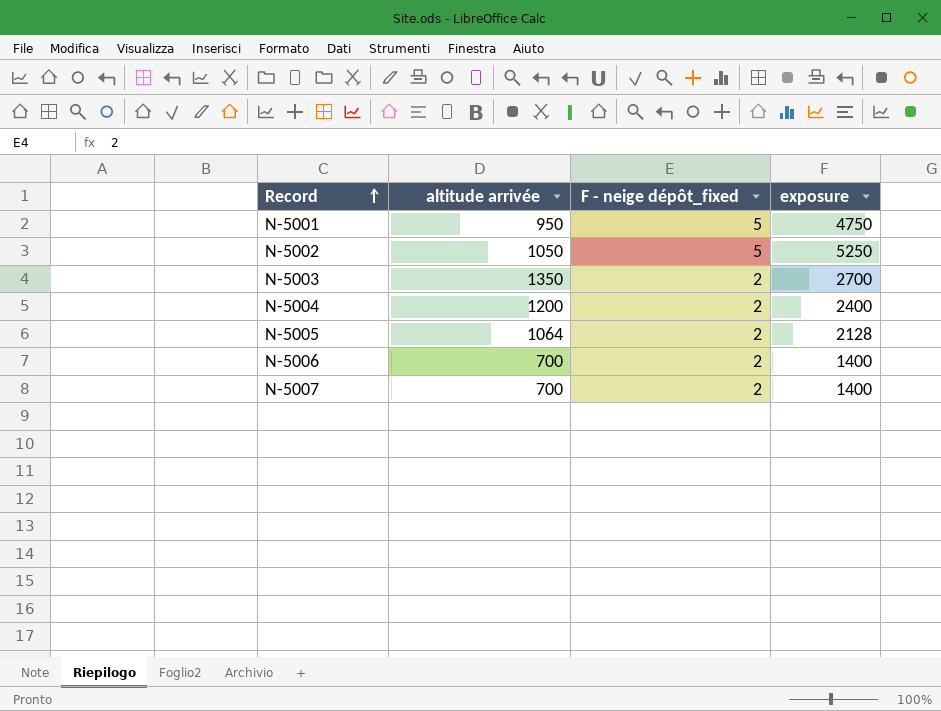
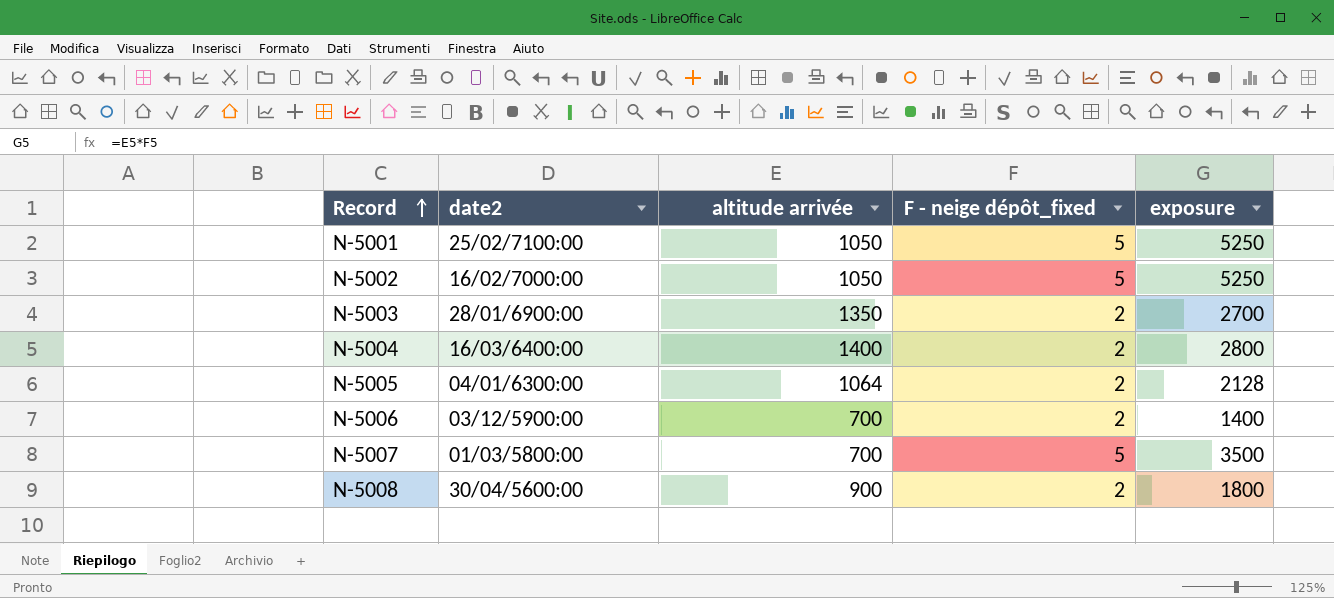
column date2 | position: none -> 2
N-5001 | altitude arrivée: 950 -> 1050
N-5001 | exposure: 4750 -> 5250
N-5004 | altitude arrivée: 1200 -> 1400
N-5004 | exposure: 2400 -> 2800
N-5007 | F - neige dépôt_fixed: 2 -> 5
N-5007 | exposure: 1400 -> 3500
row N-5008: none -> 30/04/5600:00 | 900 | 2 | 1800

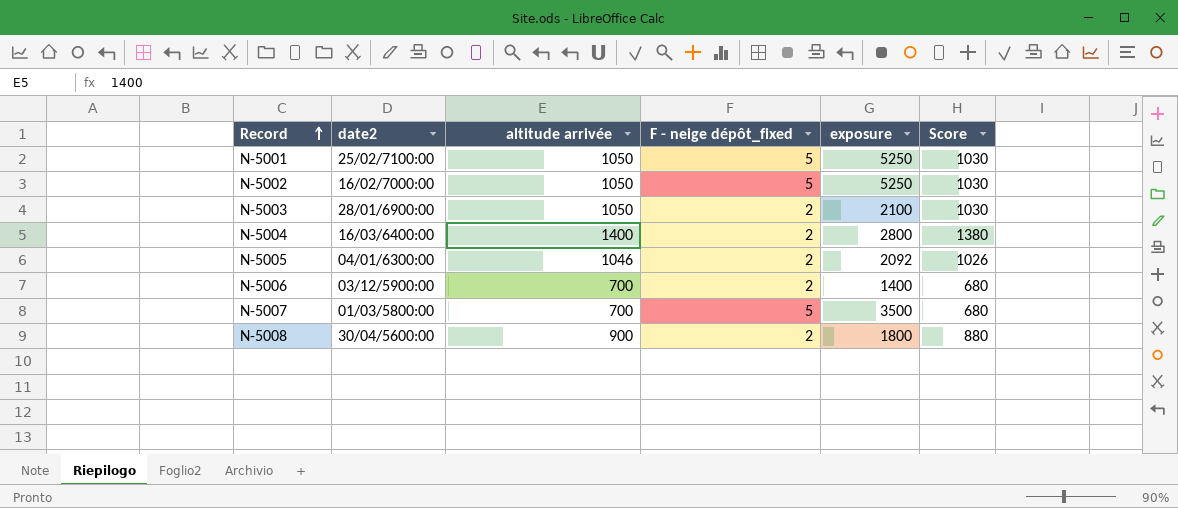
column Score | formula: none -> [altitude arrivée] - 20
N-5003 | altitude arrivée: 1350 -> 1050
N-5003 | exposure: 2700 -> 2100
N-5005 | altitude arrivée: 1064 -> 1046
N-5005 | exposure: 2128 -> 2092

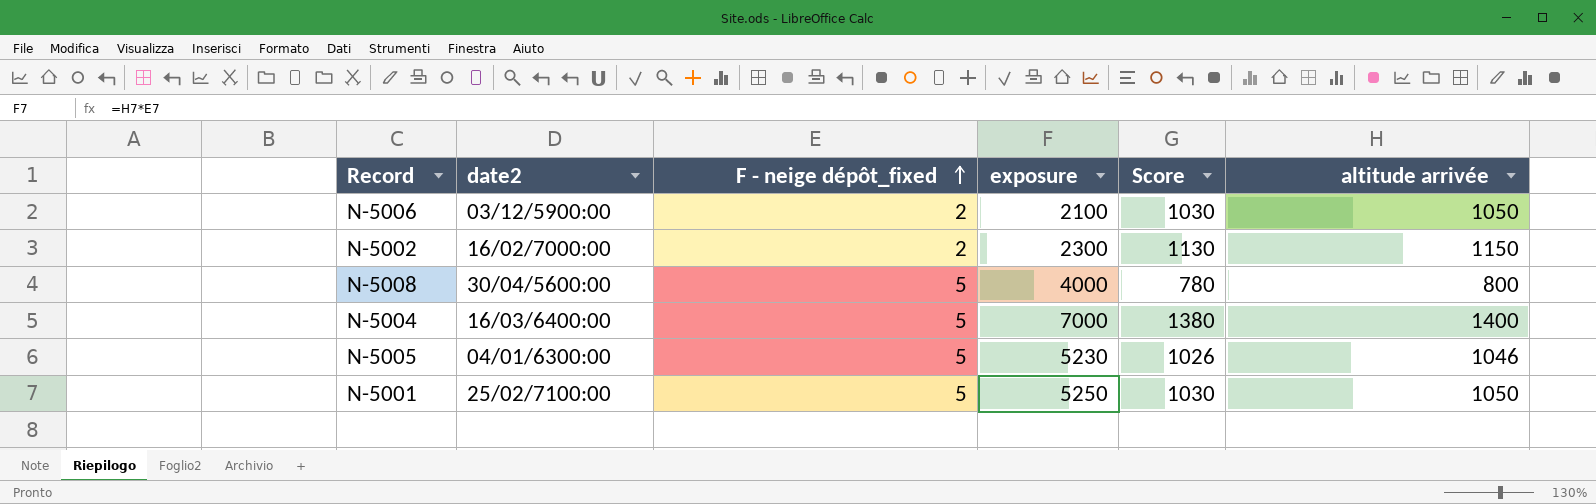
row order: Record ascending -> F - neige dépôt_fixed ascending
column altitude arrivée | position: 3 -> 6
row N-5003: 28/01/6900:00 | 1050 | 2 | 2100 | 1030 -> none
row N-5007: 01/03/5800:00 | 700 | 5 | 3500 | 680 -> none
N-5006 | exposure: 1400 -> 2100
N-5006 | Score: 680 -> 1030
N-5006 | altitude arrivée: 700 -> 1050
N-5002 | F - neige dépôt_fixed: 5 -> 2
N-5002 | exposure: 5250 -> 2300
N-5002 | Score: 1030 -> 1130
N-5002 | altitude arrivée: 1050 -> 1150
N-5008 | F - neige dépôt_fixed: 2 -> 5
N-5008 | exposure: 1800 -> 4000
N-5008 | Score: 880 -> 780
N-5008 | altitude arrivée: 900 -> 800
N-5004 | F - neige dépôt_fixed: 2 -> 5
N-5004 | exposure: 2800 -> 7000
N-5005 | F - neige dépôt_fixed: 2 -> 5
N-5005 | exposure: 2092 -> 5230

